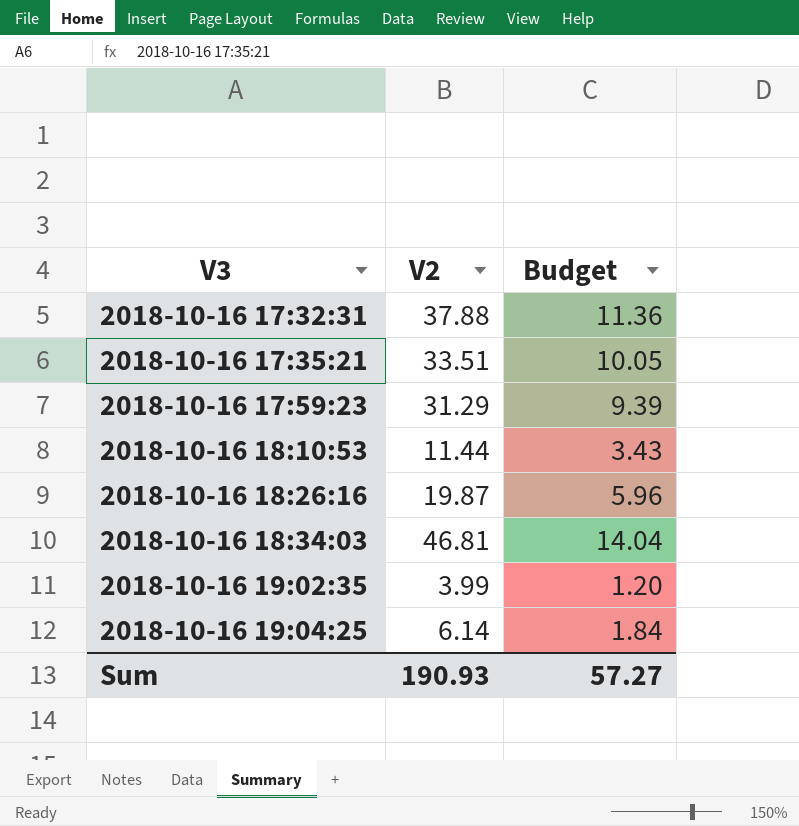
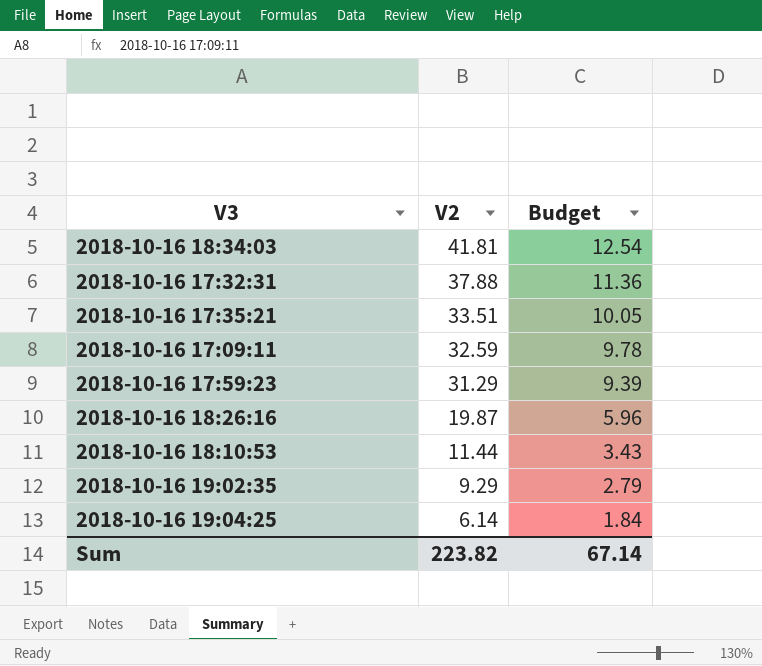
row order: V3 ascending -> V2 descending
2018-10-16 18:34:03 | V2: 46.81 -> 41.81
2018-10-16 18:34:03 | Budget: 14.04 -> 12.54
row 2018-10-16 17:09:11: none -> 32.59 | 9.78
2018-10-16 19:02:35 | V2: 3.99 -> 9.29
2018-10-16 19:02:35 | Budget: 1.20 -> 2.79
Sum | V2: 190.93 -> 223.82
Sum | Budget: 57.27 -> 67.14

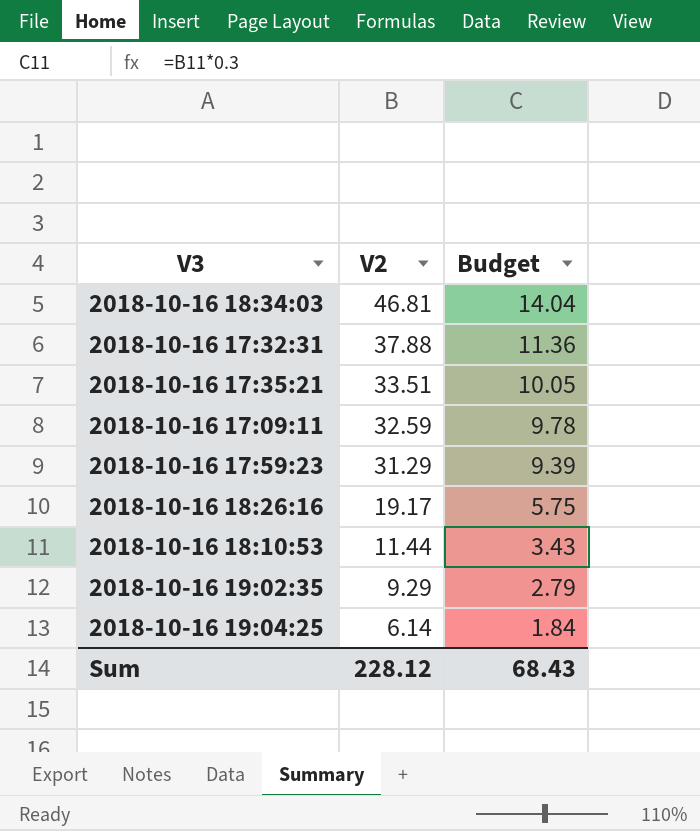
2018-10-16 18:34:03 | V2: 41.81 -> 46.81
2018-10-16 18:34:03 | Budget: 12.54 -> 14.04
2018-10-16 18:26:16 | V2: 19.87 -> 19.17
2018-10-16 18:26:16 | Budget: 5.96 -> 5.75
Sum | V2: 223.82 -> 228.12
Sum | Budget: 67.14 -> 68.43

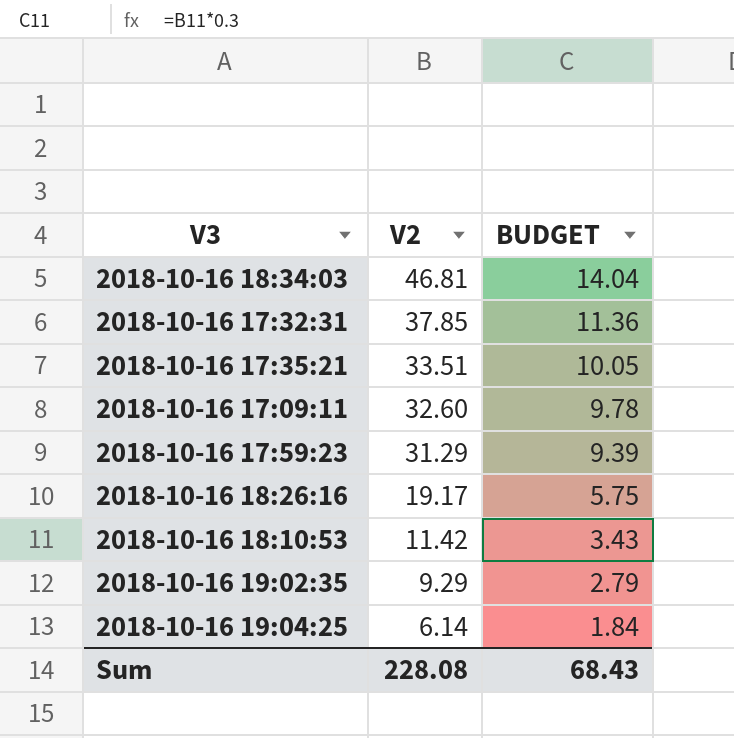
column name: Budget -> BUDGET
2018-10-16 17:32:31 | V2: 37.88 -> 37.85
2018-10-16 17:09:11 | V2: 32.59 -> 32.60
2018-10-16 18:10:53 | V2: 11.44 -> 11.42
Sum | V2: 228.12 -> 228.08

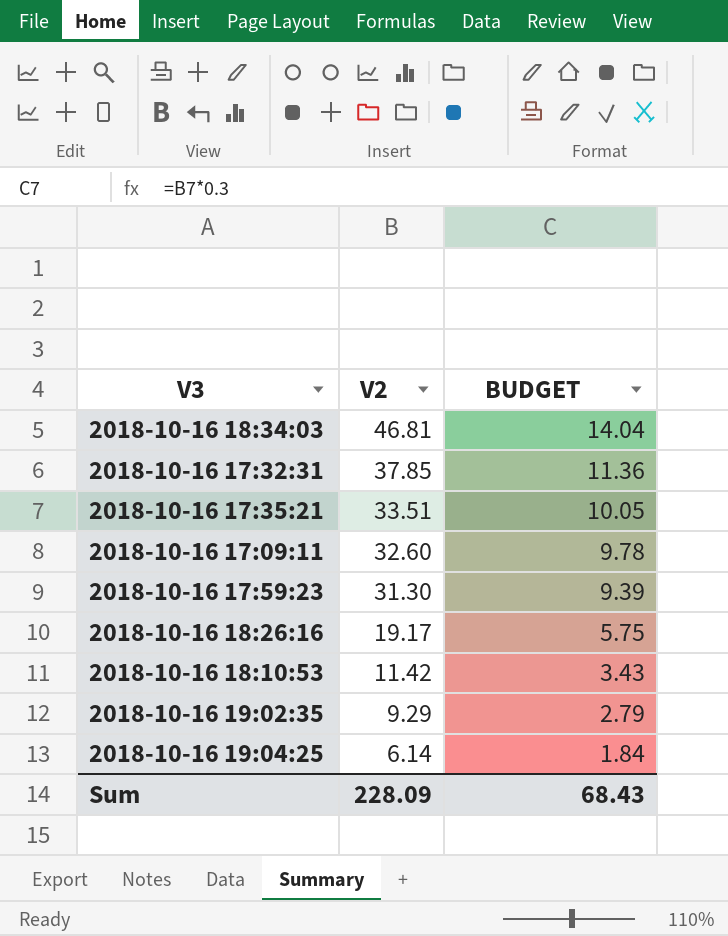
2018-10-16 17:59:23 | V2: 31.29 -> 31.30
Sum | V2: 228.08 -> 228.09

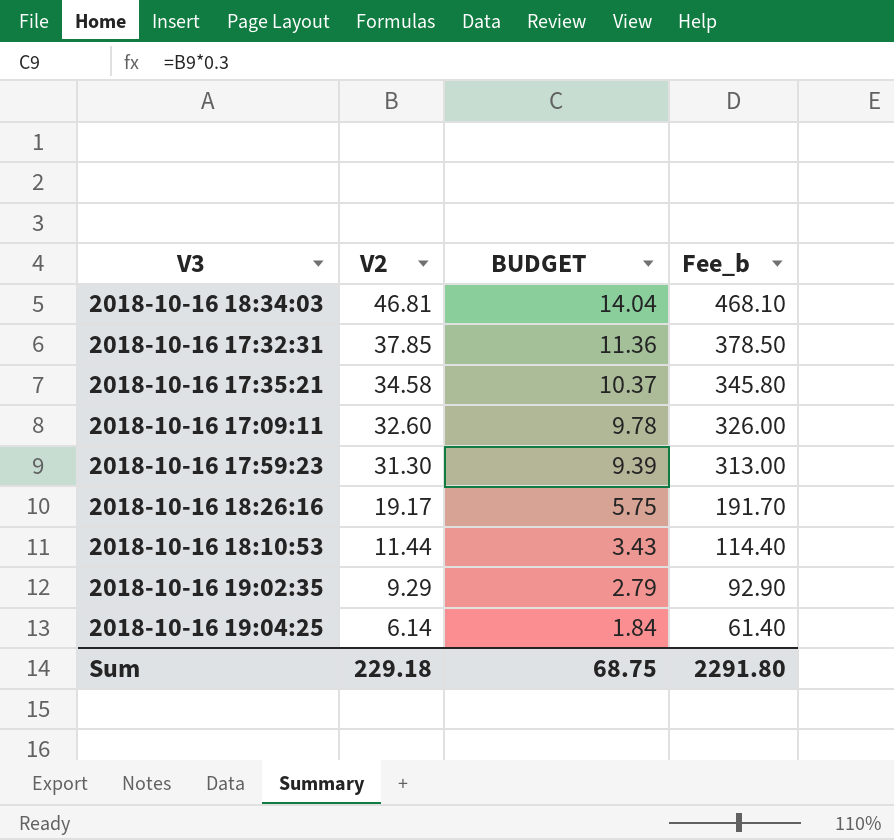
column Fee_b | formula: none -> [V2] * 10
2018-10-16 17:35:21 | V2: 33.51 -> 34.58
2018-10-16 17:35:21 | BUDGET: 10.05 -> 10.37
2018-10-16 18:10:53 | V2: 11.42 -> 11.44
Sum | V2: 228.09 -> 229.18
Sum | BUDGET: 68.43 -> 68.75

